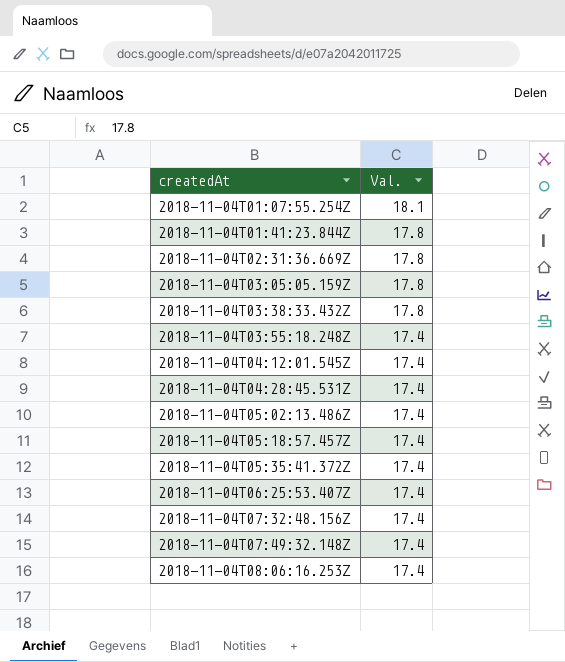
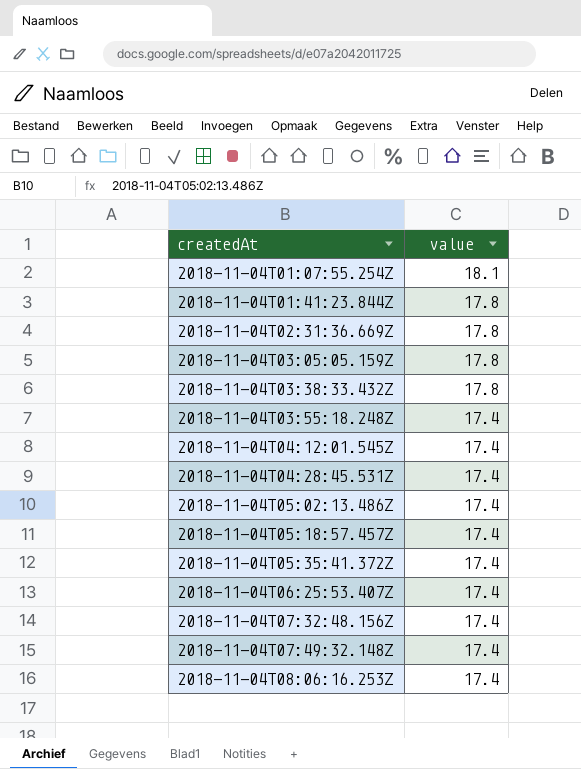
column name: Val. -> value

